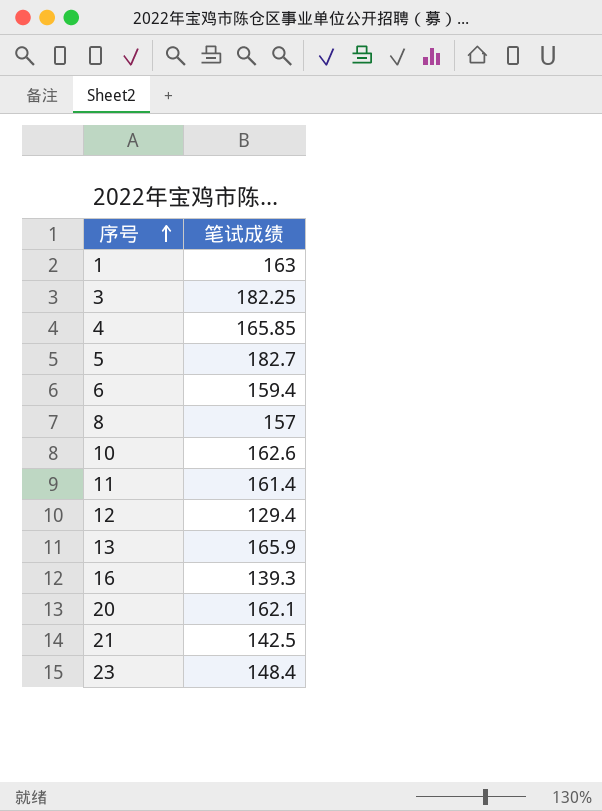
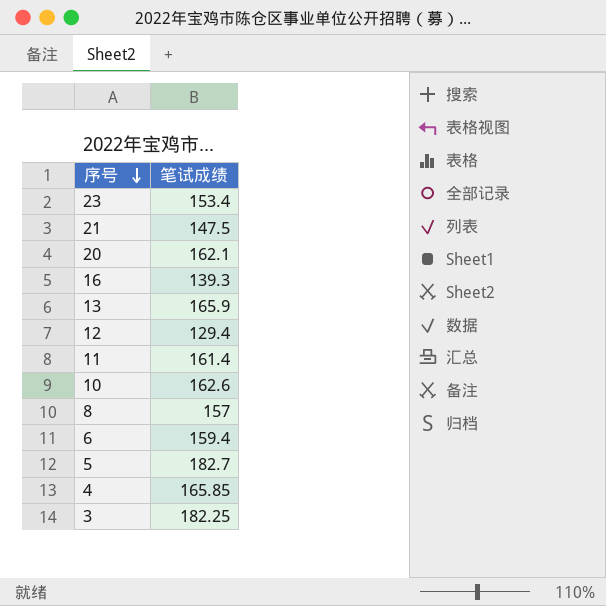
row order: 序号 ascending -> 序号 descending
row 1: 163 -> none
23 | 笔试成绩: 148.4 -> 153.4
21 | 笔试成绩: 142.5 -> 147.5

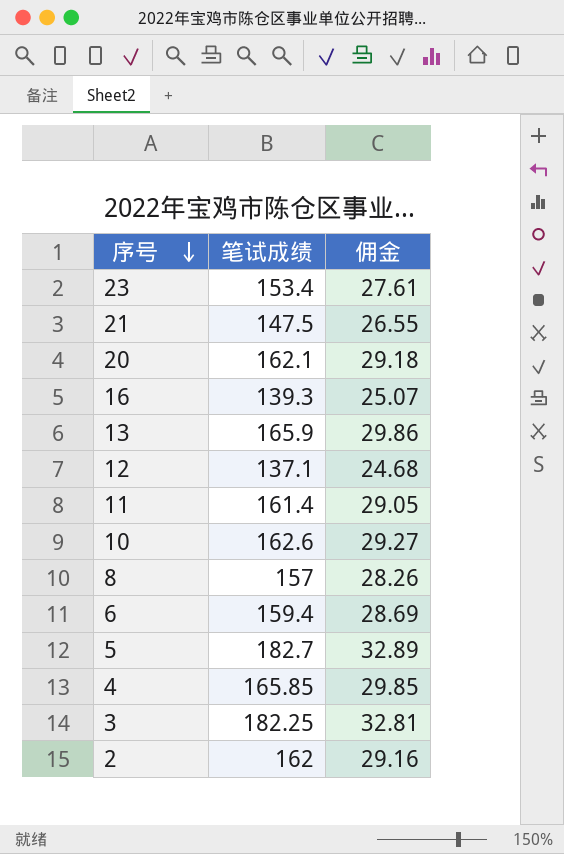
column 佣金 | formula: none -> [笔试成绩] * 0.18
12 | 笔试成绩: 129.4 -> 137.1
row 2: none -> 162 | 29.16

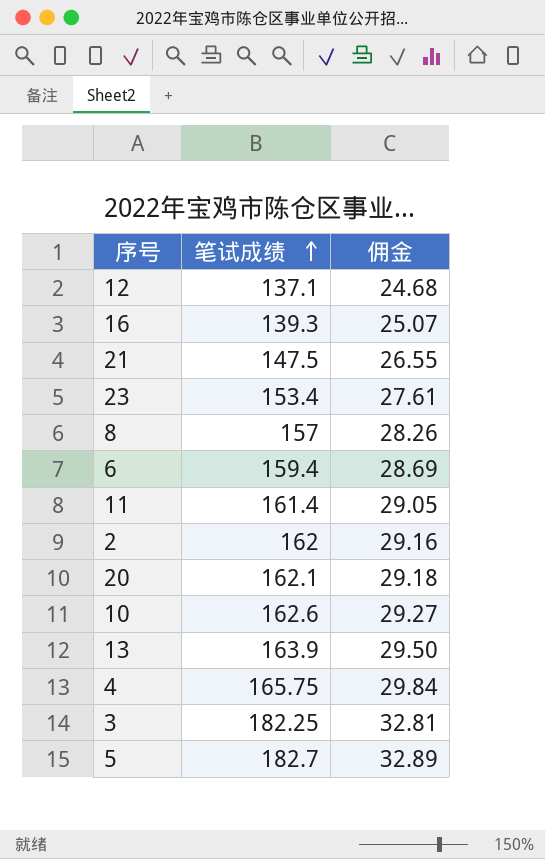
row order: 序号 descending -> 笔试成绩 ascending
13 | 笔试成绩: 165.9 -> 163.9
13 | 佣金: 29.86 -> 29.50
4 | 笔试成绩: 165.85 -> 165.75
4 | 佣金: 29.85 -> 29.84

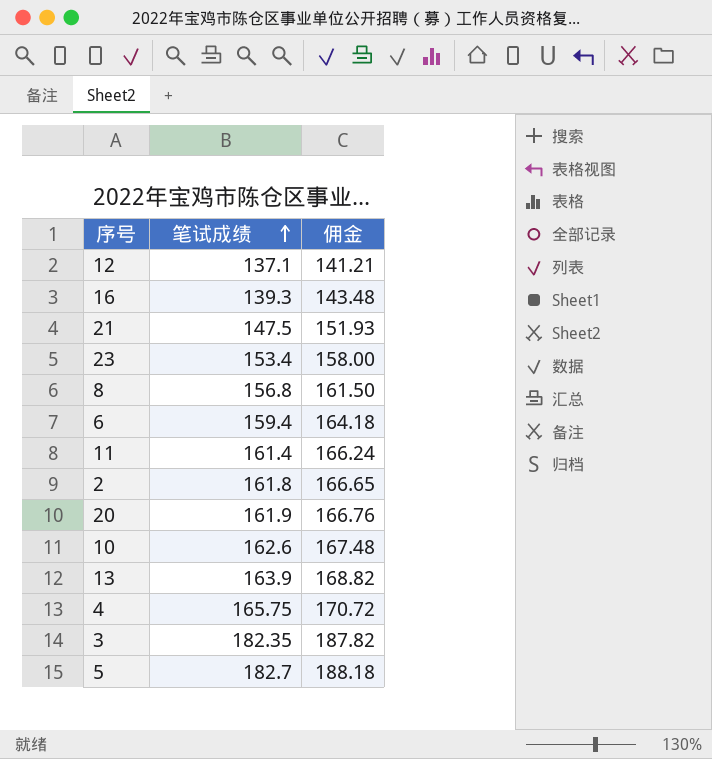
column 佣金 | formula: [笔试成绩] * 0.18 -> [笔试成绩] * 1.03
8 | 笔试成绩: 157 -> 156.8
2 | 笔试成绩: 162 -> 161.8
20 | 笔试成绩: 162.1 -> 161.9
3 | 笔试成绩: 182.25 -> 182.35

